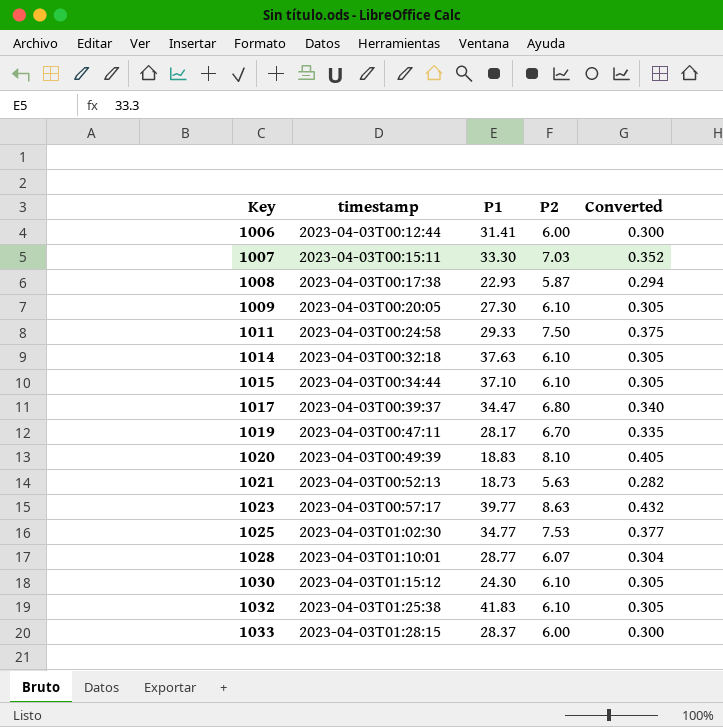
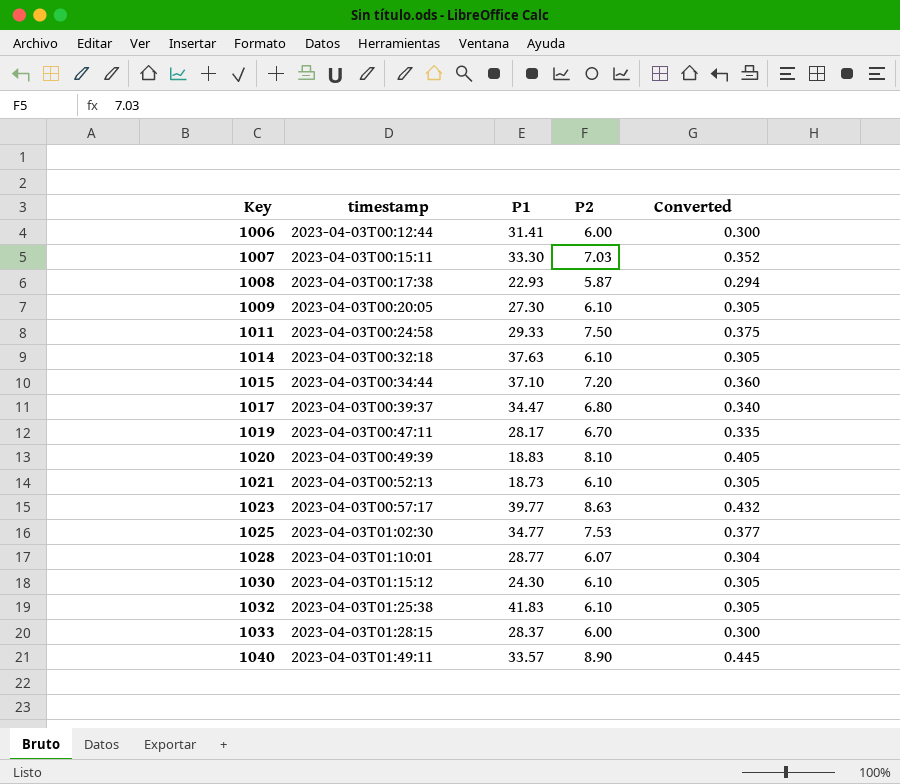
1015 | P2: 6.10 -> 7.20
1015 | Converted: 0.305 -> 0.360
1021 | P2: 5.63 -> 6.10
1021 | Converted: 0.282 -> 0.305
row 1040: none -> 2023-04-03T01:49:11 | 33.57 | 8.90 | 0.445

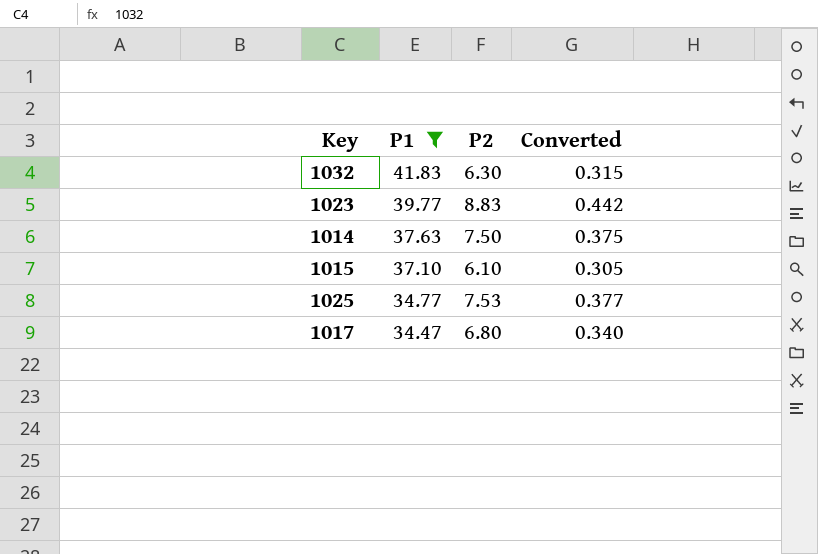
filter: none -> P1 >= 34.47
row order: Key ascending -> P1 descending
column timestamp | position: 2 -> none
1032 | P2: 6.10 -> 6.30
1032 | Converted: 0.305 -> 0.315
1023 | P2: 8.63 -> 8.83
1023 | Converted: 0.432 -> 0.442
1014 | P2: 6.10 -> 7.50
1014 | Converted: 0.305 -> 0.375
1015 | P2: 7.20 -> 6.10
1015 | Converted: 0.360 -> 0.305

